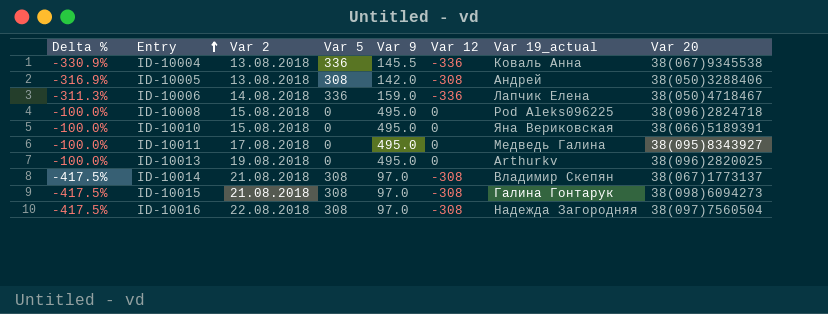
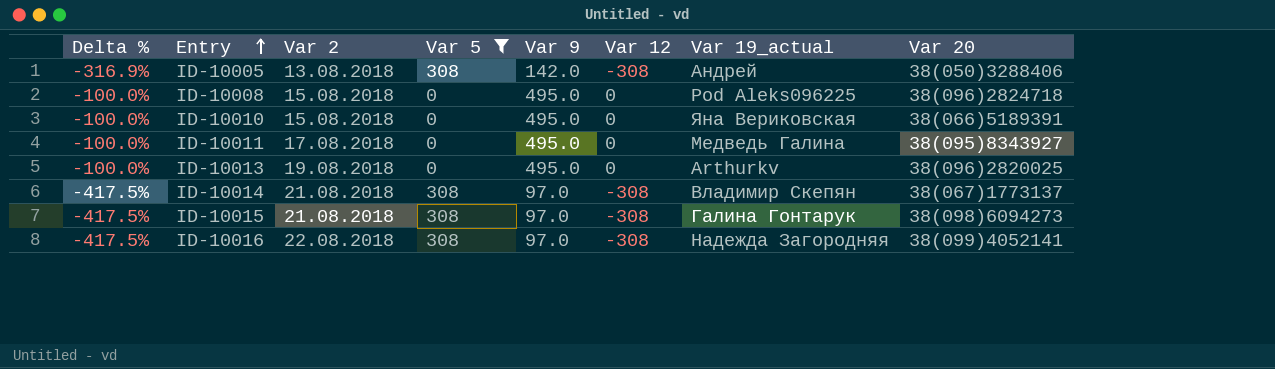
filter: none -> Var 5 != 336
ID-10016 | Var 20: 38(097)7560504 -> 38(099)4052141

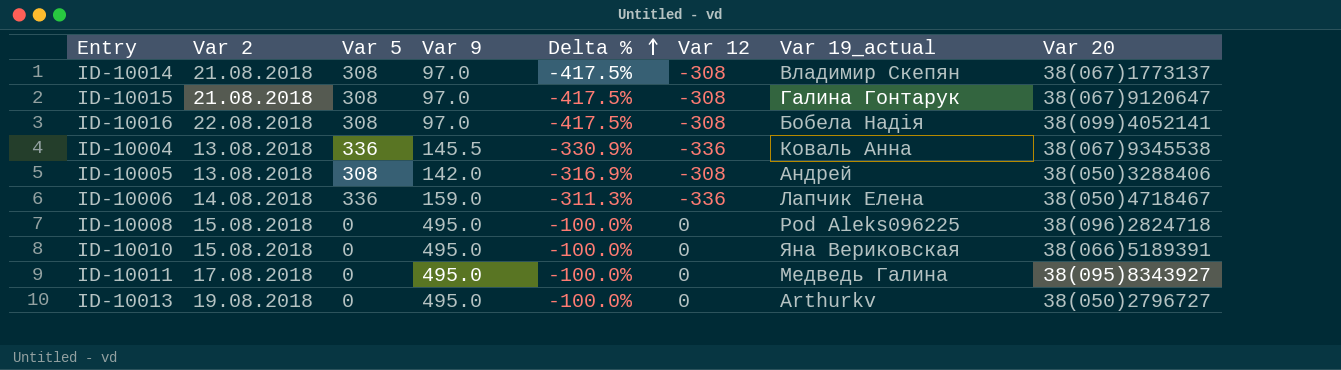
filter: Var 5 != 336 -> none
row order: Entry ascending -> Delta % ascending
column Delta % | position: 1 -> 5
ID-10015 | Var 20: 38(098)6094273 -> 38(067)9120647
ID-10016 | Var 19_actual: Надежда Загородняя -> Бобела Надiя
ID-10013 | Var 20: 38(096)2820025 -> 38(050)2796727

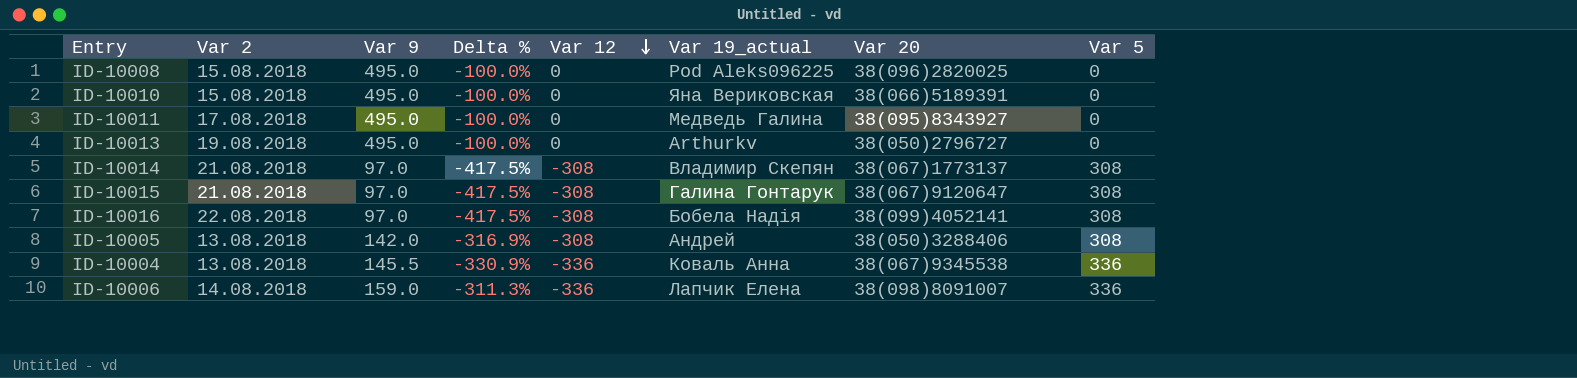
row order: Delta % ascending -> Var 12 descending
column Var 5 | position: 3 -> 8
ID-10008 | Var 20: 38(096)2824718 -> 38(096)2820025
ID-10006 | Var 20: 38(050)4718467 -> 38(098)8091007

